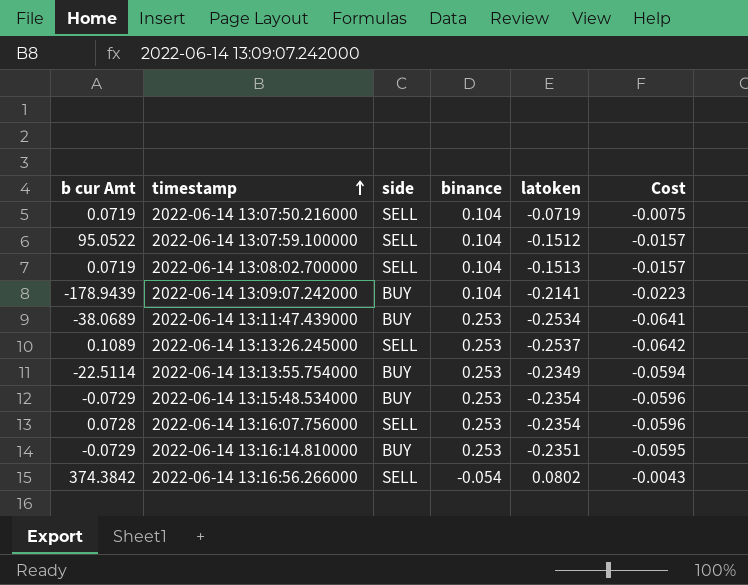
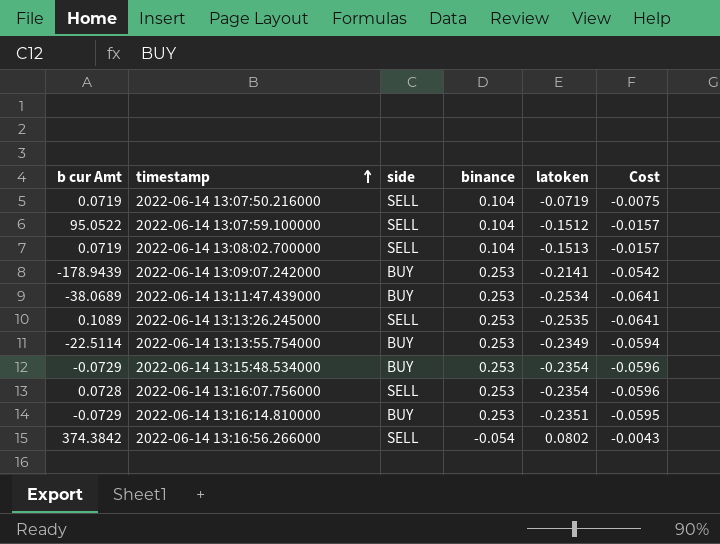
2022-06-14 13:09:07.242000 | binance: 0.104 -> 0.253
2022-06-14 13:09:07.242000 | Cost: -0.0223 -> -0.0542
2022-06-14 13:13:26.245000 | latoken: -0.2537 -> -0.2535
2022-06-14 13:13:26.245000 | Cost: -0.0642 -> -0.0641

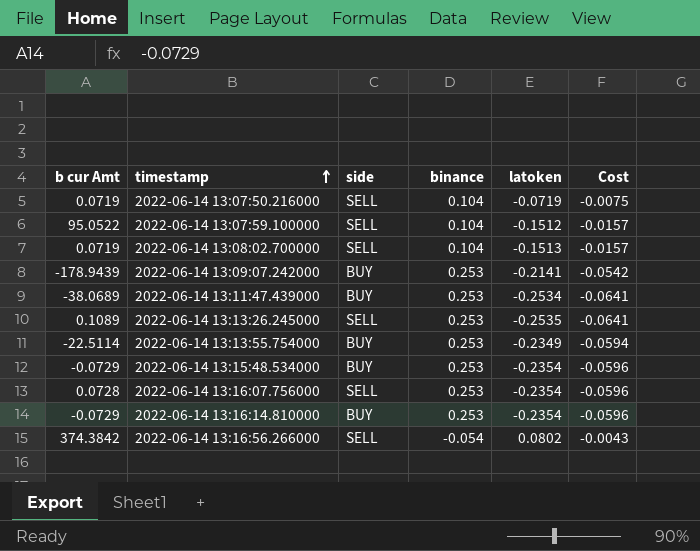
2022-06-14 13:16:14.810000 | latoken: -0.2351 -> -0.2354
2022-06-14 13:16:14.810000 | Cost: -0.0595 -> -0.0596

